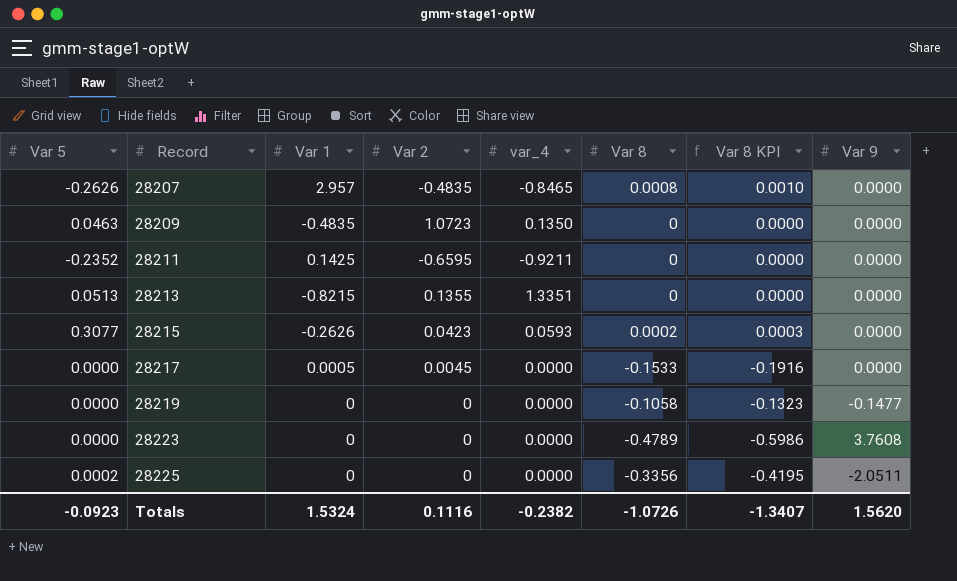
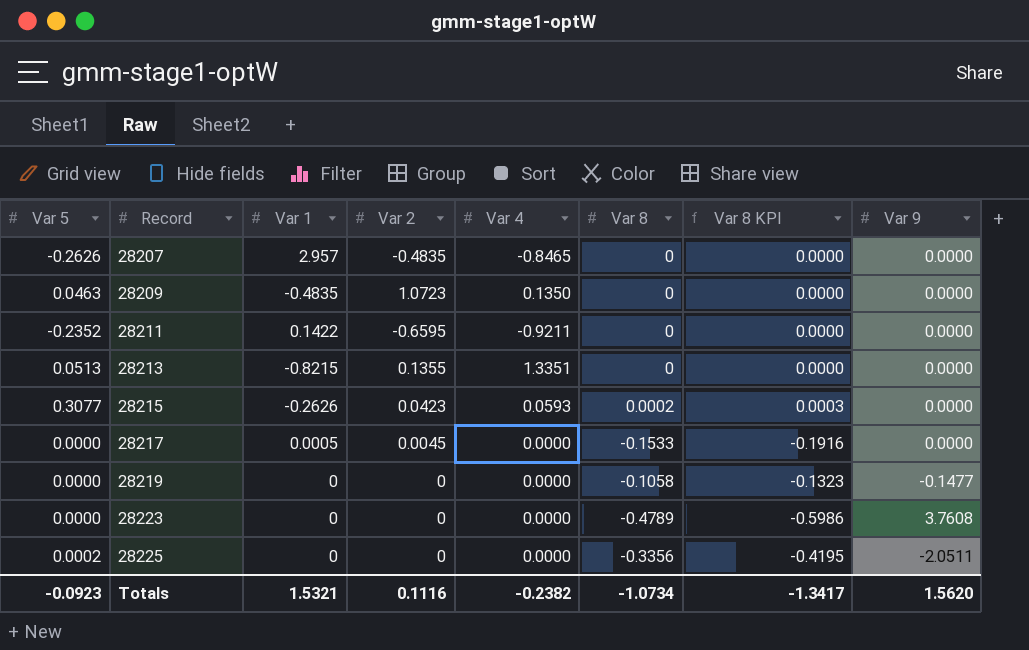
column name: var_4 -> Var 4
28207 | Var 8: 0.0008 -> 0
28207 | Var 8 KPI: 0.0010 -> 0.0000
28211 | Var 1: 0.1425 -> 0.1422
Totals | Var 1: 1.5324 -> 1.5321
Totals | Var 8: -1.0726 -> -1.0734
Totals | Var 8 KPI: -1.3407 -> -1.3417

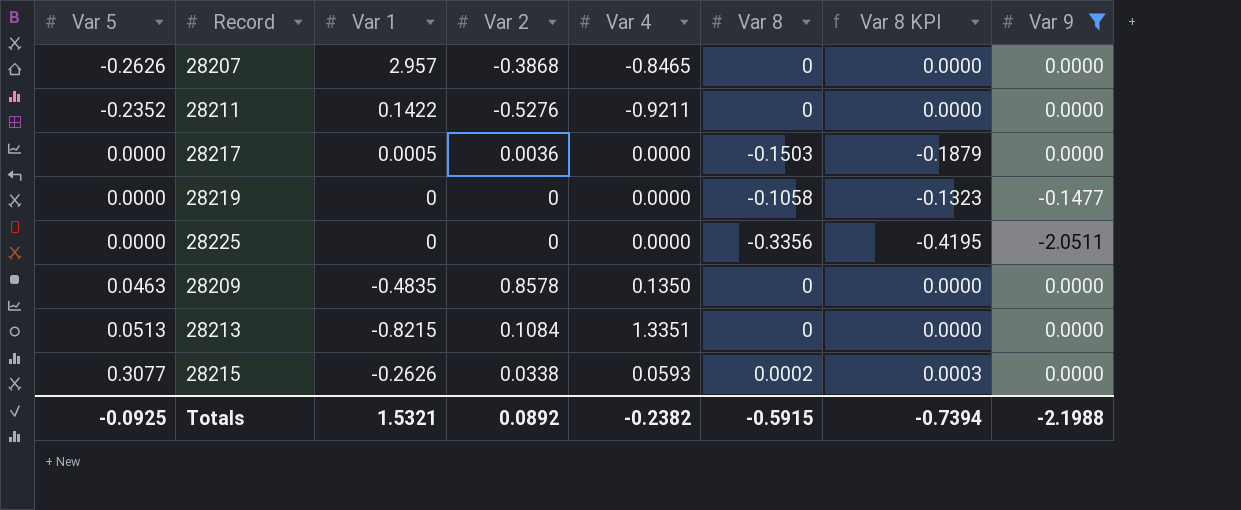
filter: none -> Var 9 != 3.7608
row order: Record ascending -> Var 5 ascending
28207 | Var 2: -0.4835 -> -0.3868
28211 | Var 2: -0.6595 -> -0.5276
28217 | Var 2: 0.0045 -> 0.0036
28217 | Var 8: -0.1533 -> -0.1503
28217 | Var 8 KPI: -0.1916 -> -0.1879
28225 | Var 5: 0.0002 -> 0.0000
28209 | Var 2: 1.0723 -> 0.8578
28213 | Var 2: 0.1355 -> 0.1084
28215 | Var 2: 0.0423 -> 0.0338
Totals | Var 5: -0.0923 -> -0.0925
Totals | Var 2: 0.1116 -> 0.0892
Totals | Var 8: -1.0734 -> -0.5915
Totals | Var 8 KPI: -1.3417 -> -0.7394
Totals | Var 9: 1.5620 -> -2.1988

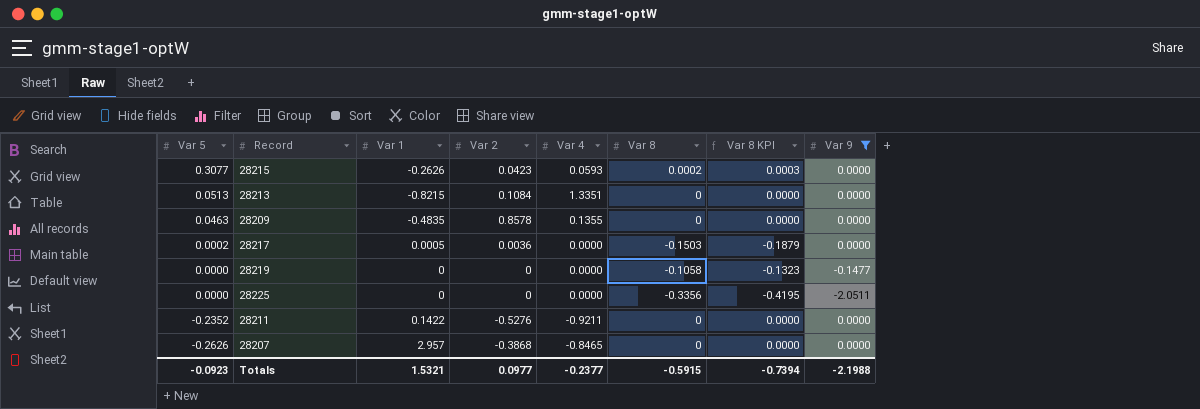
row order: Var 5 ascending -> Var 5 descending
28215 | Var 2: 0.0338 -> 0.0423
28209 | Var 4: 0.1350 -> 0.1355
28217 | Var 5: 0.0000 -> 0.0002
Totals | Var 5: -0.0925 -> -0.0923
Totals | Var 2: 0.0892 -> 0.0977
Totals | Var 4: -0.2382 -> -0.2377

